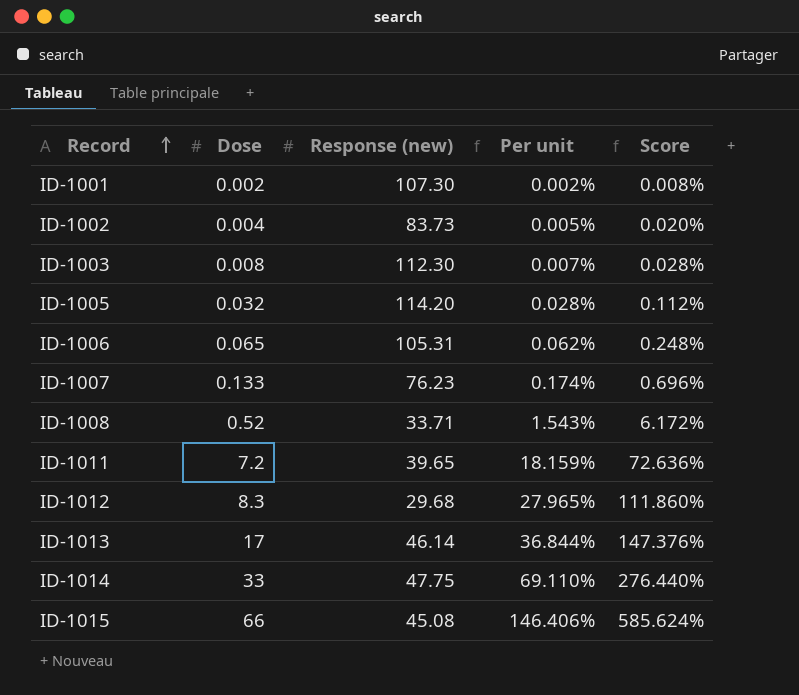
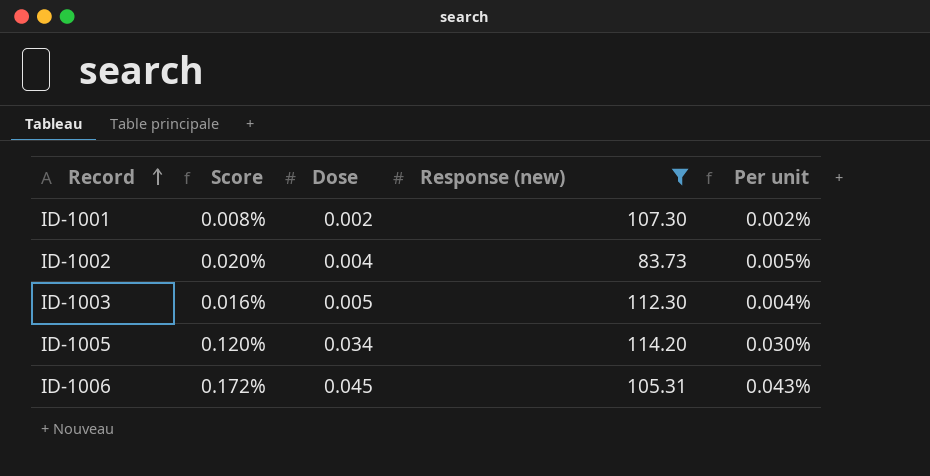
filter: none -> Response (new) >= 83.73
column Score | position: 5 -> 2
ID-1003 | Score: 0.028% -> 0.016%
ID-1003 | Dose: 0.008 -> 0.005
ID-1003 | Per unit: 0.007% -> 0.004%
ID-1005 | Score: 0.112% -> 0.120%
ID-1005 | Dose: 0.032 -> 0.034
ID-1005 | Per unit: 0.028% -> 0.030%
ID-1006 | Score: 0.248% -> 0.172%
ID-1006 | Dose: 0.065 -> 0.045
ID-1006 | Per unit: 0.062% -> 0.043%

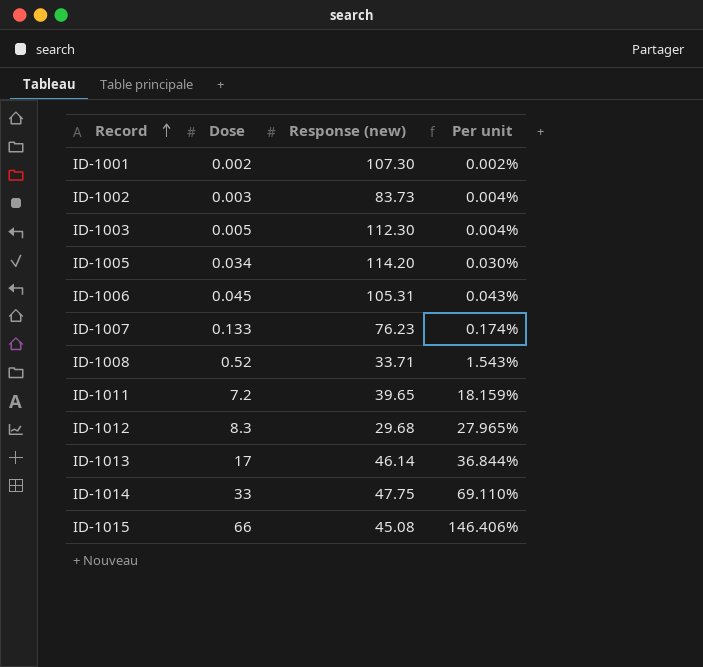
filter: Response (new) >= 83.73 -> none
column Score | formula: [Per unit] * 4 -> none
ID-1002 | Dose: 0.004 -> 0.003
ID-1002 | Per unit: 0.005% -> 0.004%

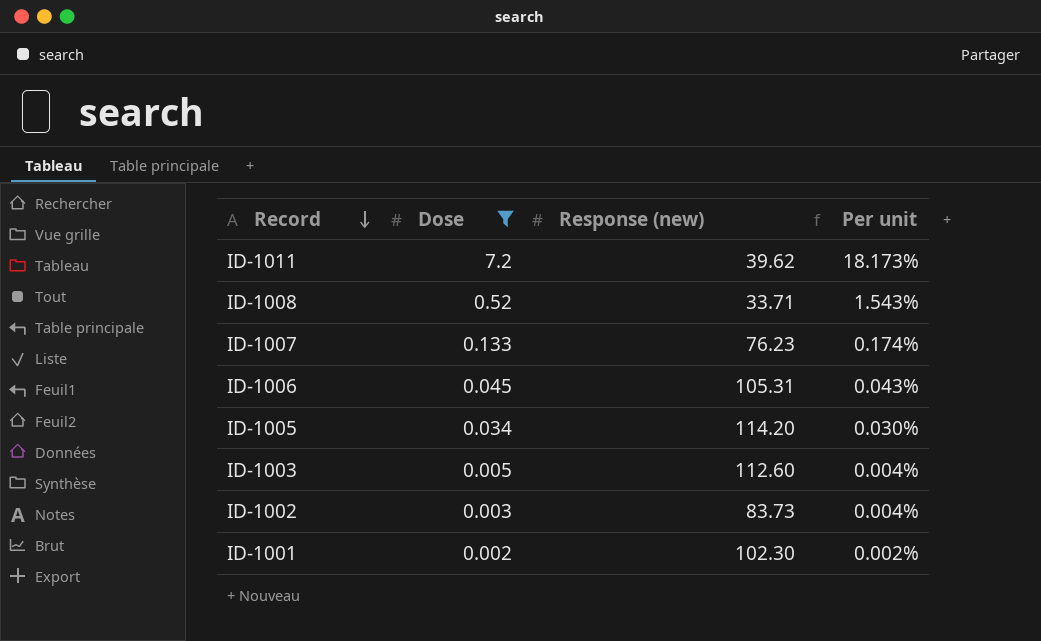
filter: none -> Dose <= 7.2
row order: Record ascending -> Record descending
ID-1011 | Response (new): 39.65 -> 39.62
ID-1011 | Per unit: 18.159% -> 18.173%
ID-1003 | Response (new): 112.30 -> 112.60
ID-1001 | Response (new): 107.30 -> 102.30

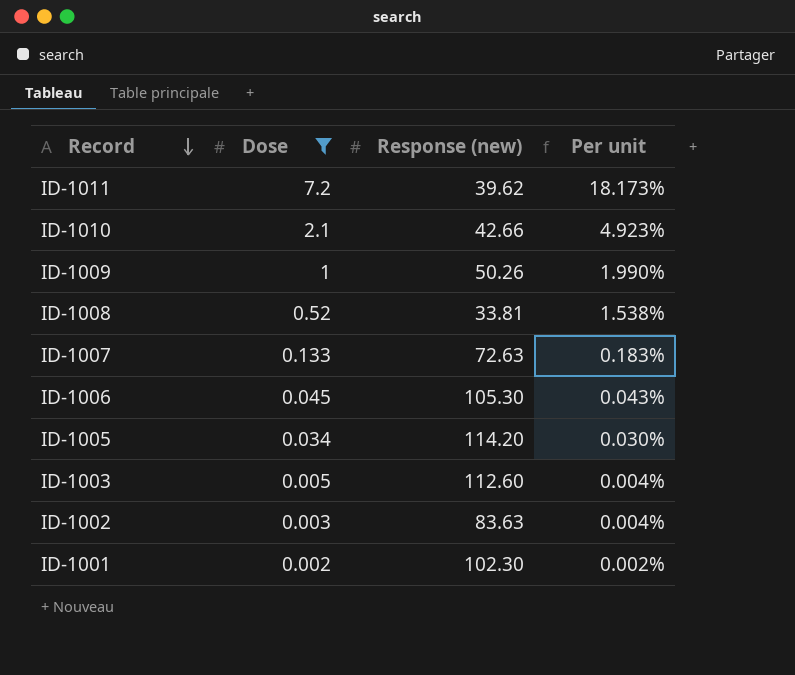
row ID-1010: none -> 2.1 | 42.66 | 4.923%
row ID-1009: none -> 1 | 50.26 | 1.990%
ID-1008 | Response (new): 33.71 -> 33.81
ID-1008 | Per unit: 1.543% -> 1.538%
ID-1007 | Response (new): 76.23 -> 72.63
ID-1007 | Per unit: 0.174% -> 0.183%
ID-1006 | Response (new): 105.31 -> 105.30
ID-1002 | Response (new): 83.73 -> 83.63

